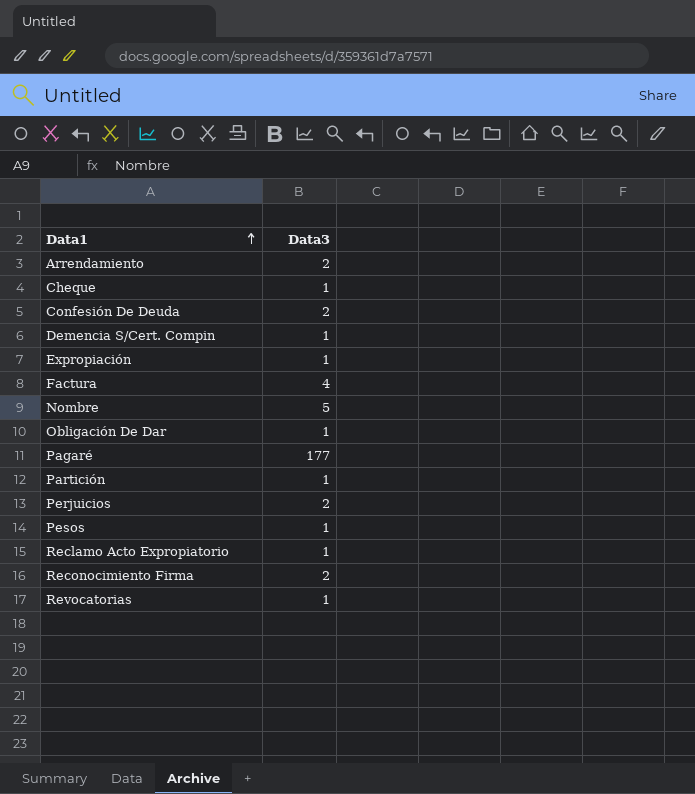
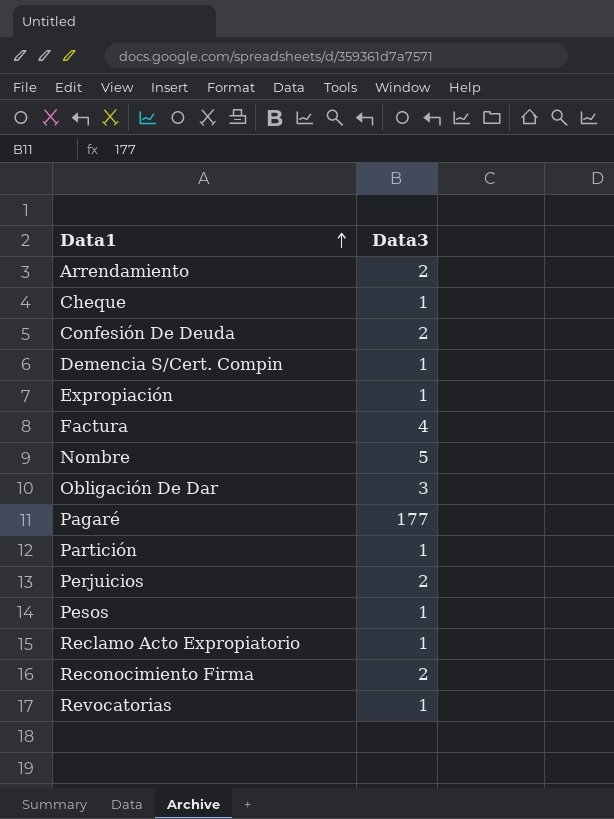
Obligación De Dar | Data3: 1 -> 3

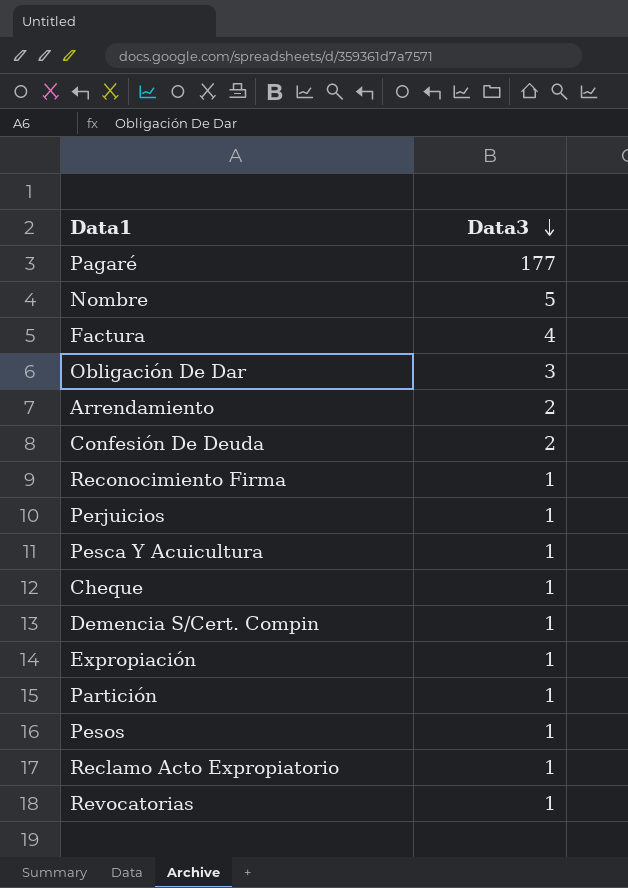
row order: Data1 ascending -> Data3 descending
Reconocimiento Firma | Data3: 2 -> 1
Perjuicios | Data3: 2 -> 1
row Pesca Y Acuicultura: none -> 1

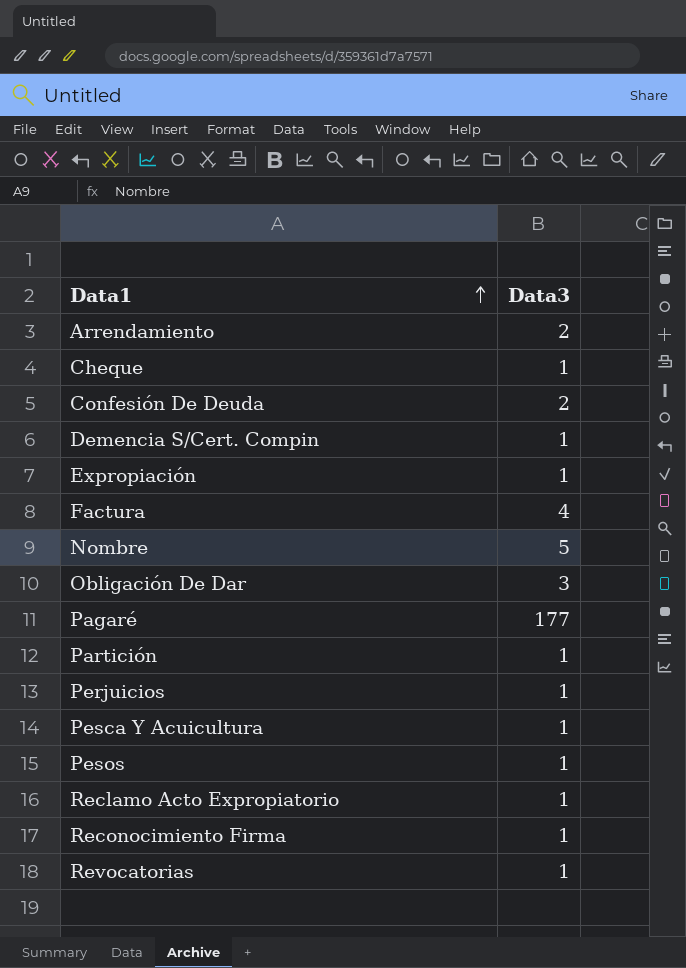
row order: Data3 descending -> Data1 ascending

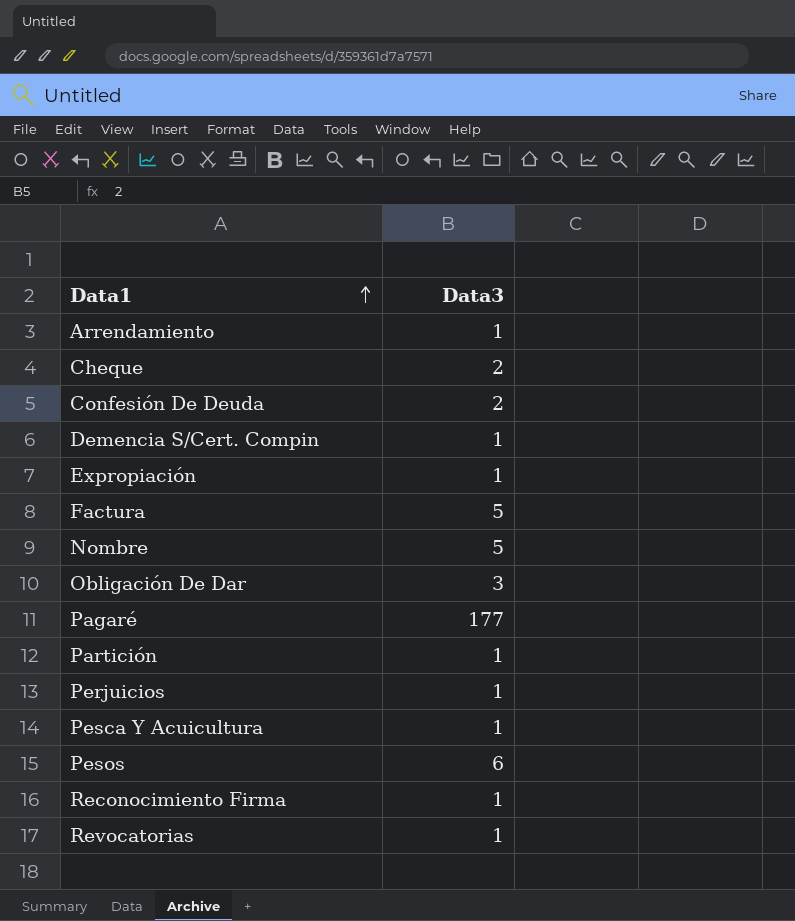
row Reclamo Acto Expropiatorio: 1 -> none
Arrendamiento | Data3: 2 -> 1
Cheque | Data3: 1 -> 2
Factura | Data3: 4 -> 5
Pesos | Data3: 1 -> 6

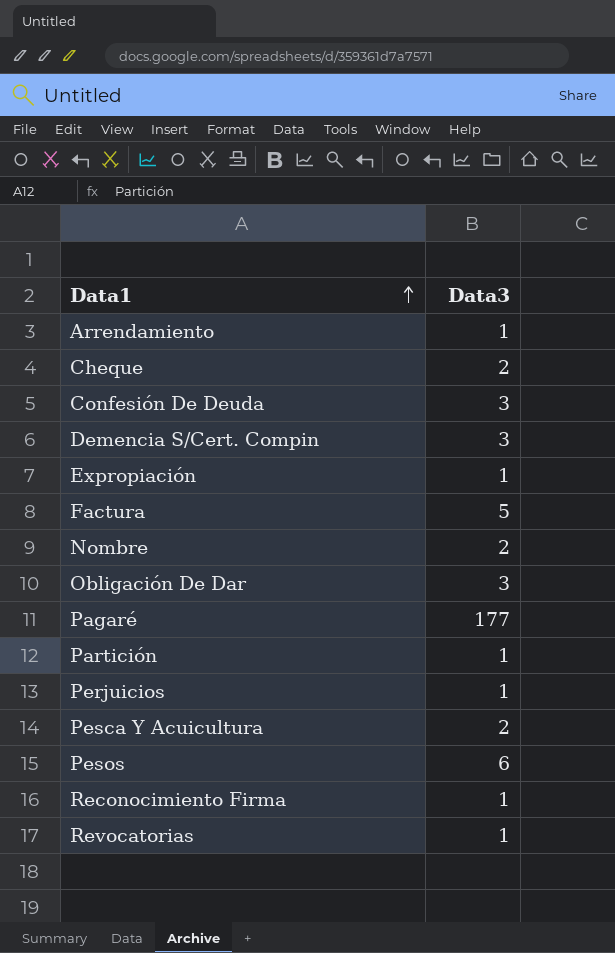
Confesión De Deuda | Data3: 2 -> 3
Demencia S/Cert. Compin | Data3: 1 -> 3
Nombre | Data3: 5 -> 2
Pesca Y Acuicultura | Data3: 1 -> 2

